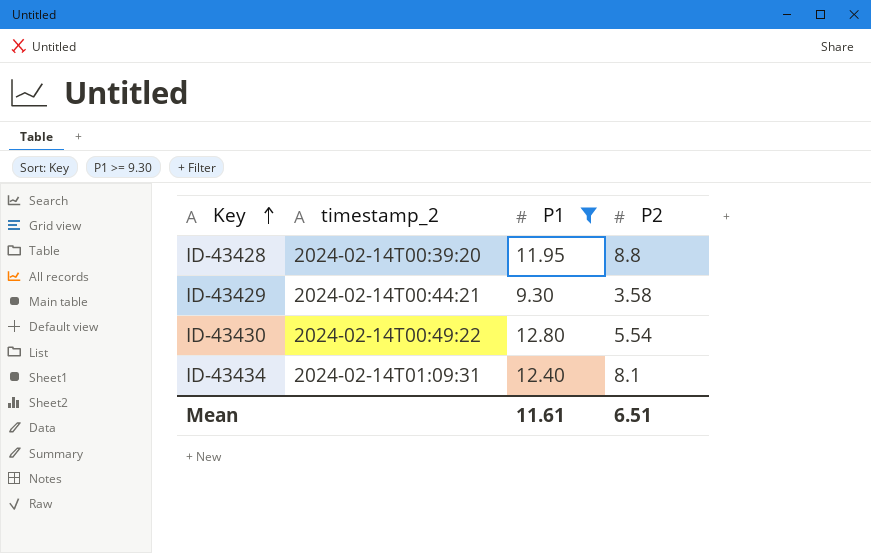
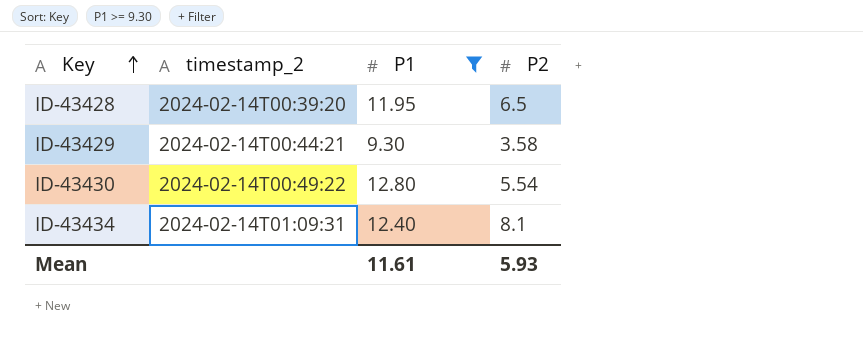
ID-43428 | P2: 8.8 -> 6.5
Mean | P2: 6.51 -> 5.93

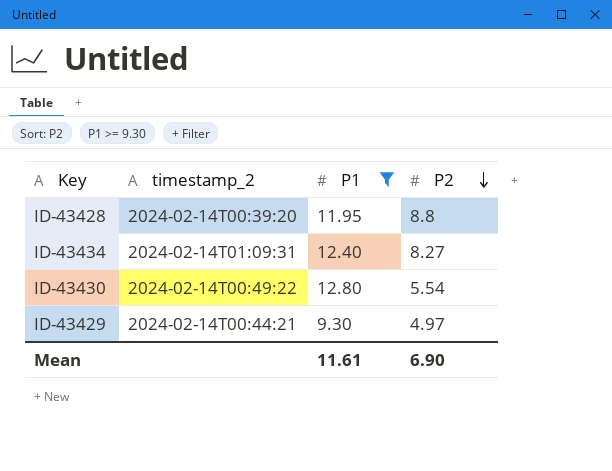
row order: Key ascending -> P2 descending
ID-43428 | P2: 6.5 -> 8.8
ID-43434 | P2: 8.1 -> 8.27
ID-43429 | P2: 3.58 -> 4.97
Mean | P2: 5.93 -> 6.90

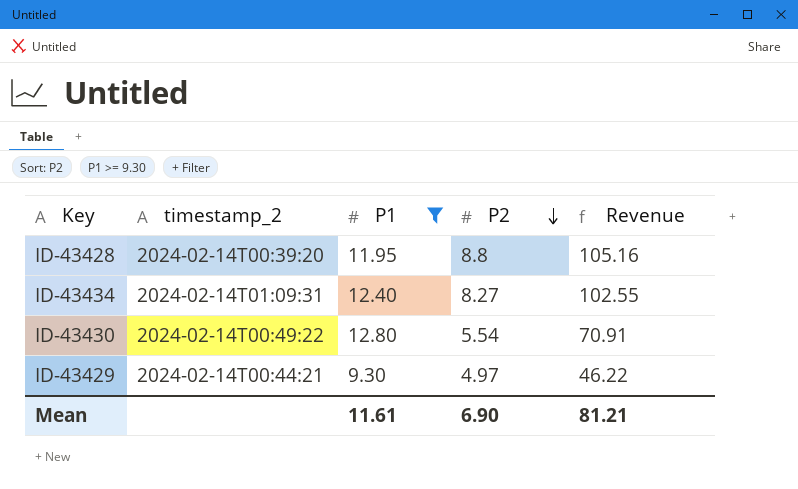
column Revenue | formula: none -> [P1] * [P2]

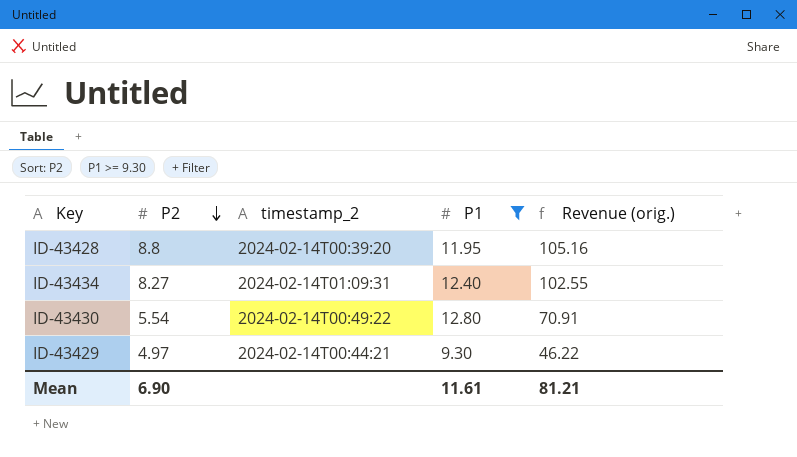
column P2 | position: 4 -> 2
column name: Revenue -> Revenue (orig.)

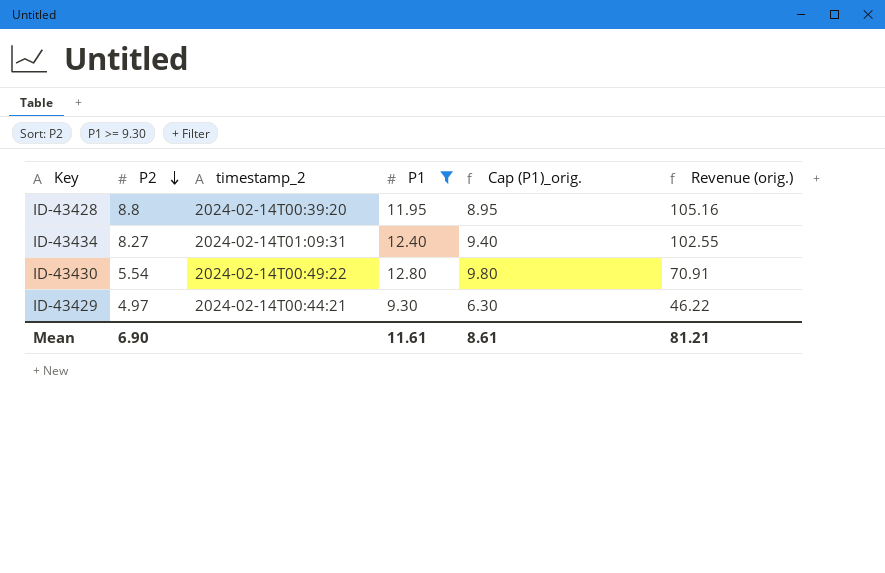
column Cap (P1)_orig. | formula: none -> [P1] - 3

